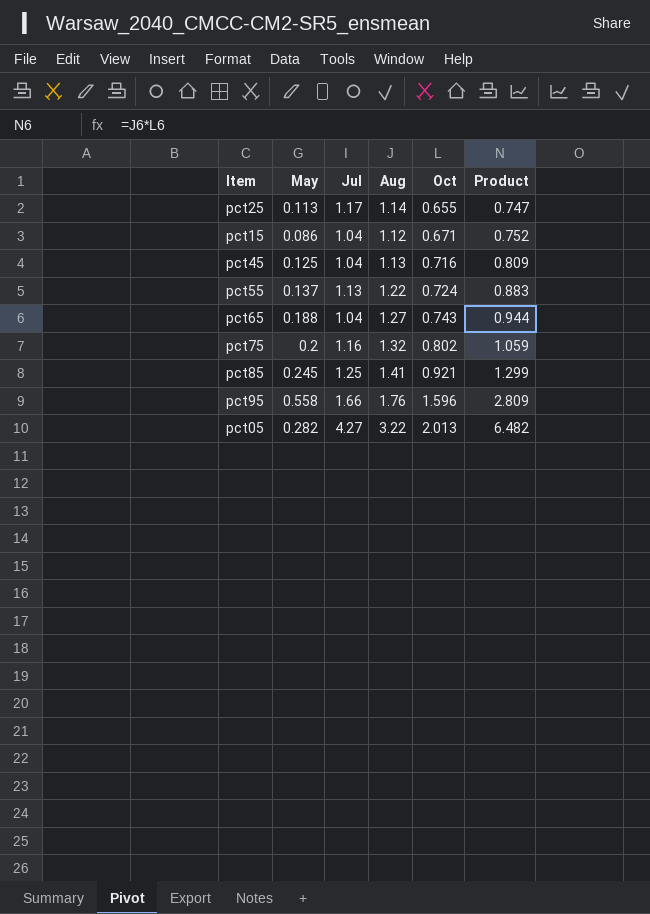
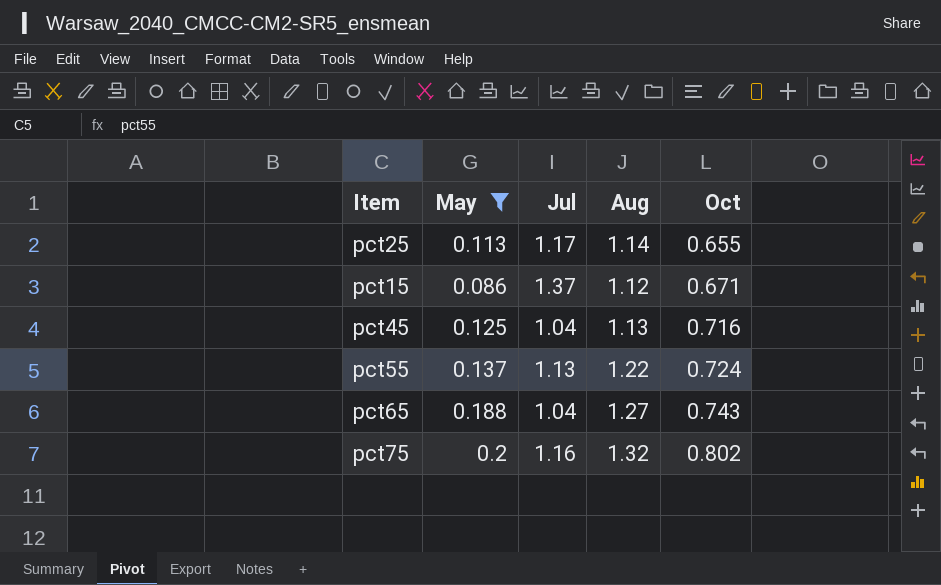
filter: none -> May <= 0.2
column Product | formula: [Aug] * [Oct] -> none
pct15 | Jul: 1.04 -> 1.37

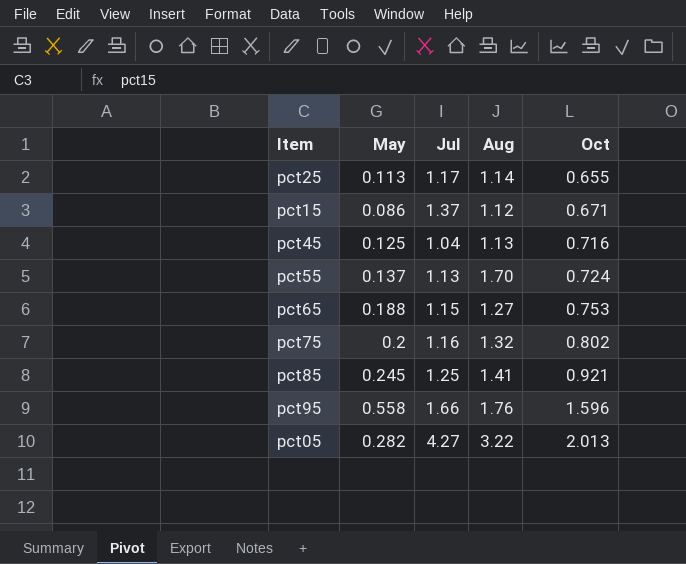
filter: May <= 0.2 -> none
pct55 | Aug: 1.22 -> 1.70
pct65 | Jul: 1.04 -> 1.15
pct65 | Oct: 0.743 -> 0.753

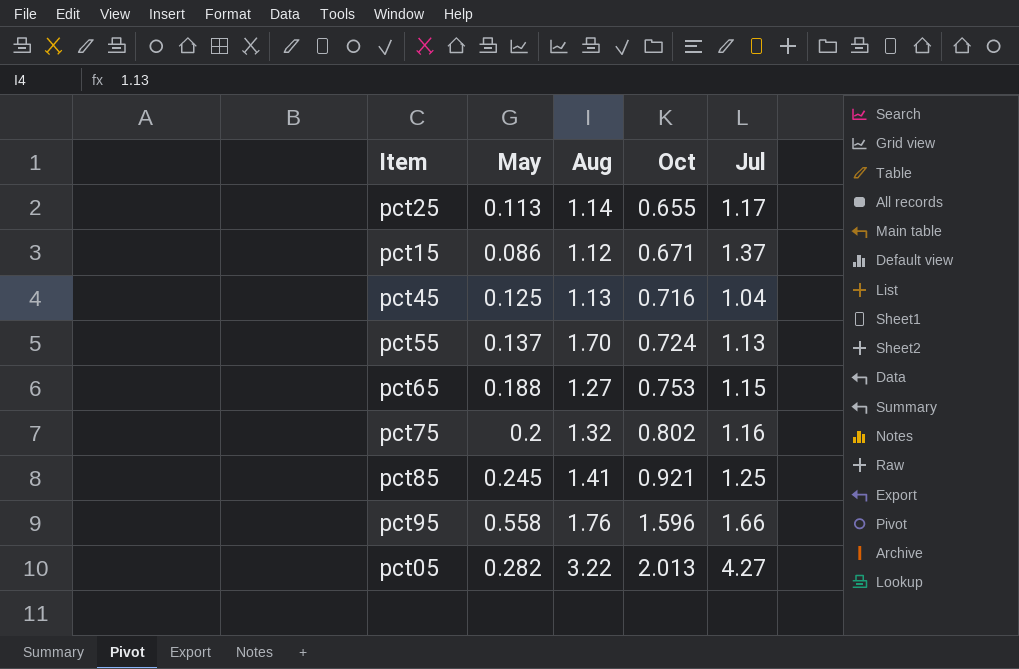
column Jul | position: 3 -> 5

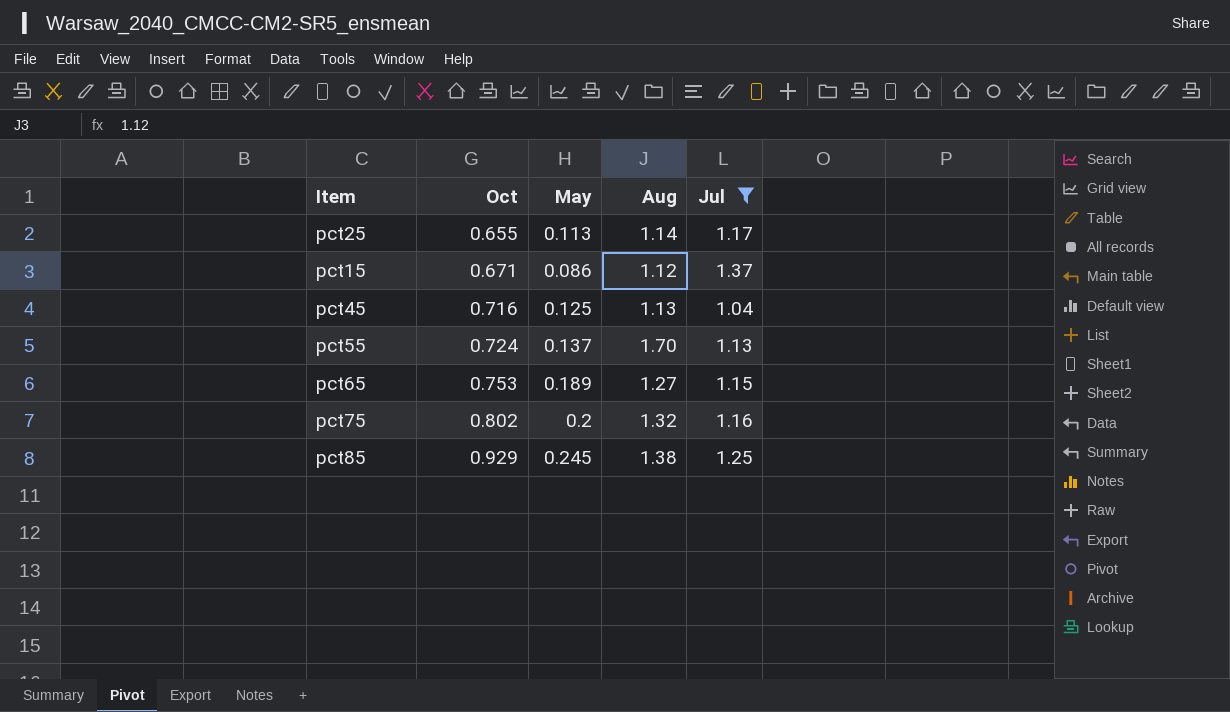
filter: none -> Jul <= 1.37
column Oct | position: 4 -> 2
pct65 | May: 0.188 -> 0.189
pct85 | Oct: 0.921 -> 0.929
pct85 | Aug: 1.41 -> 1.38

